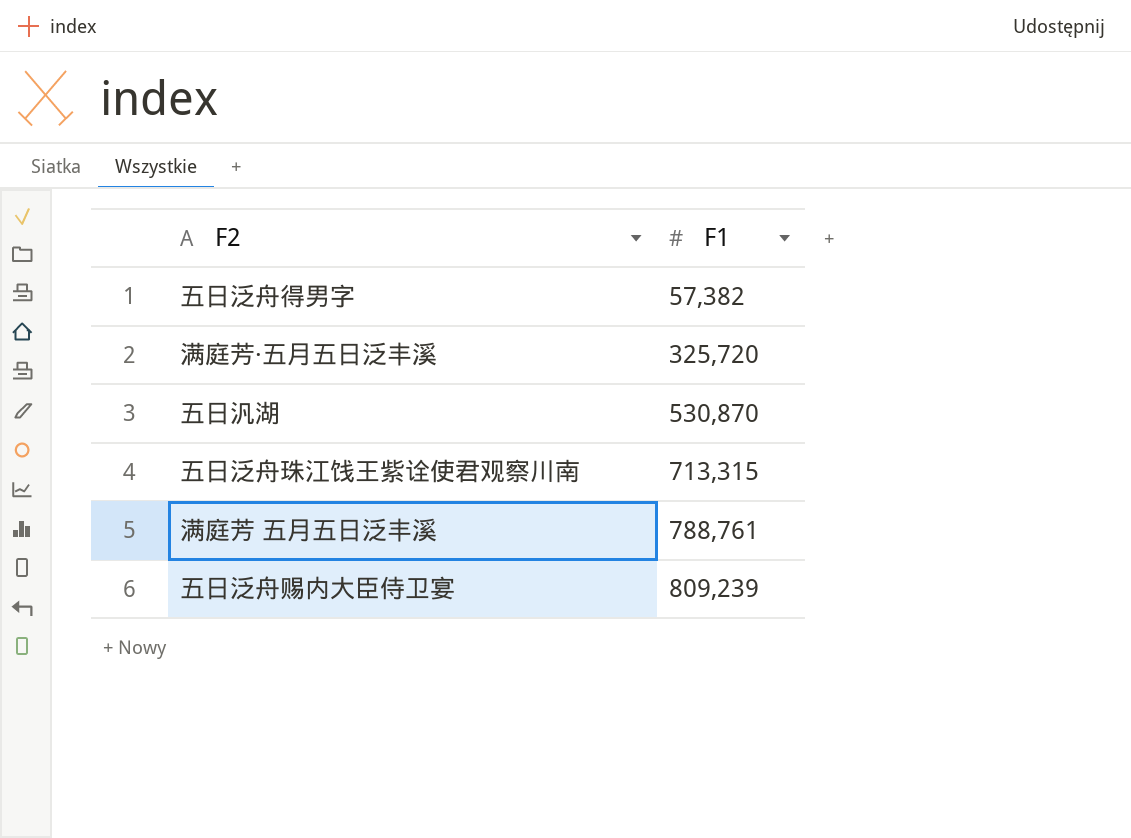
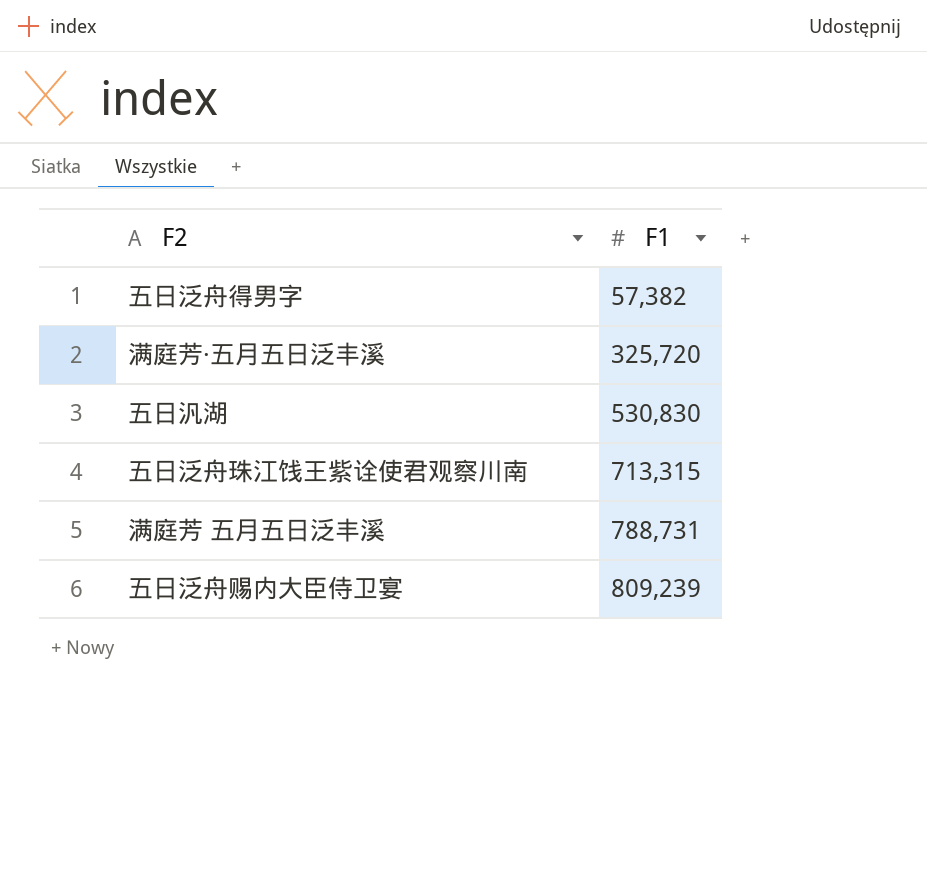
五日汎湖 | F1: 530,870 -> 530,830
满庭芳 五月五日泛丰溪 | F1: 788,761 -> 788,731

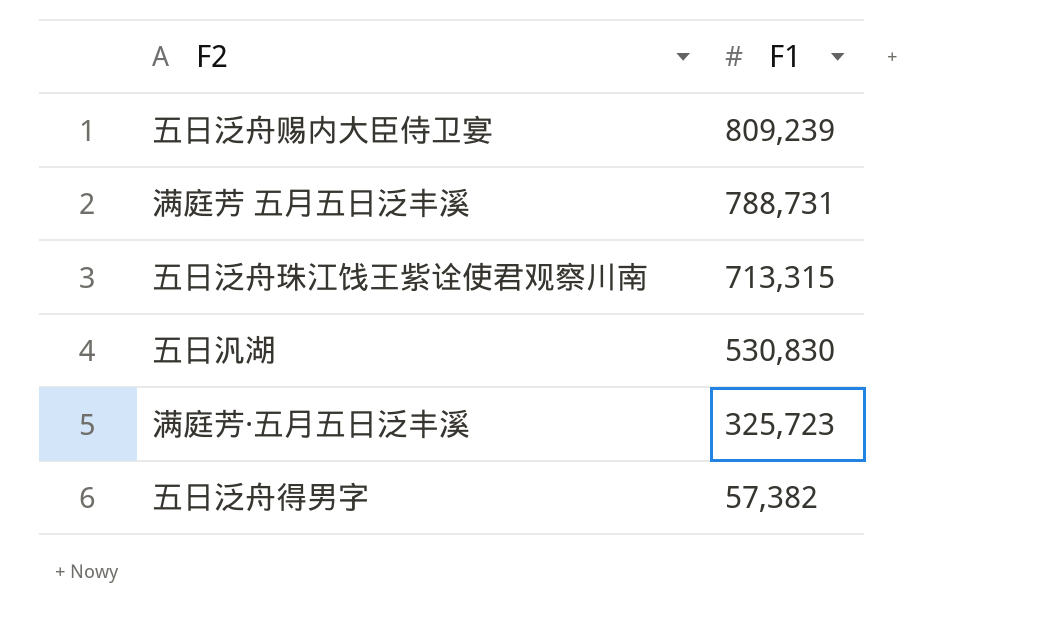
row order: F1 ascending -> F1 descending
满庭芳·五月五日泛丰溪 | F1: 325,720 -> 325,723

